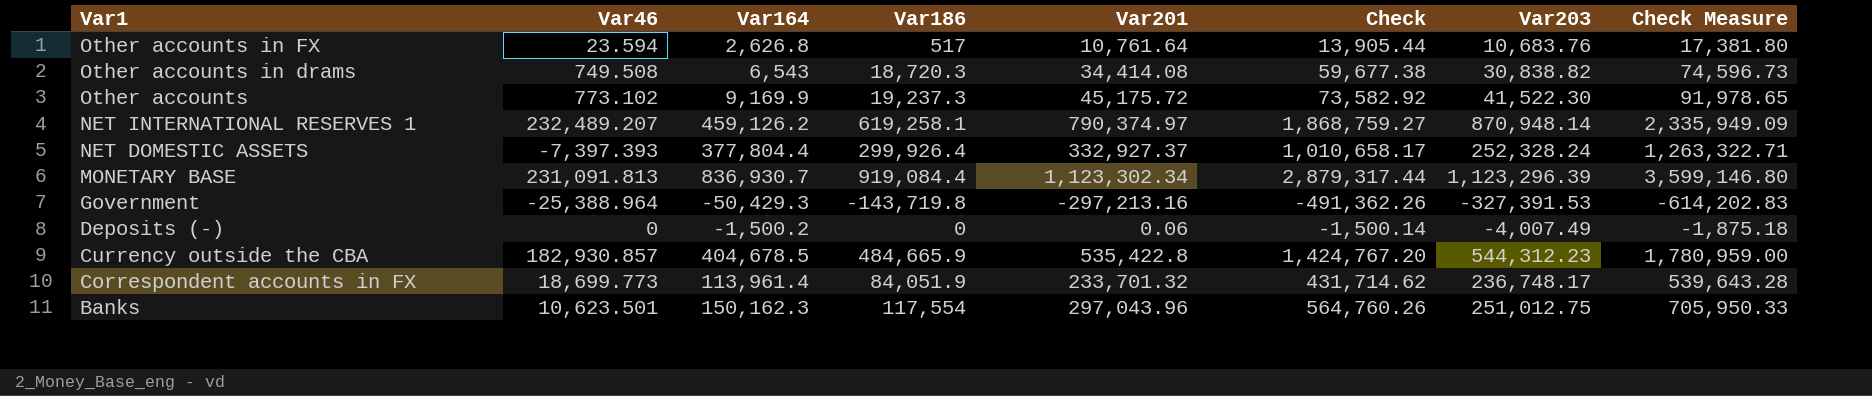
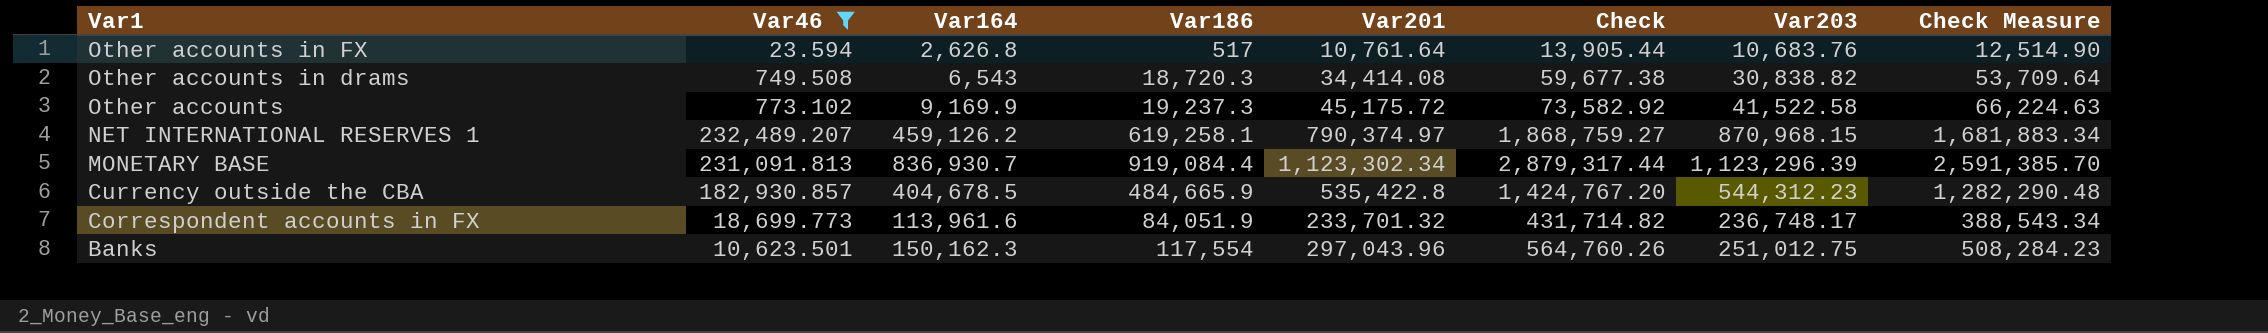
filter: none -> Var46 >= 23.594
column Check Measure | formula: [Check] * 1.25 -> [Check] * 0.9
Other accounts | Var203: 41,522.30 -> 41,522.58
NET INTERNATIONAL RESERVES 1 | Var203: 870,948.14 -> 870,968.15
Correspondent accounts in FX | Var164: 113,961.4 -> 113,961.6
Correspondent accounts in FX | Check: 431,714.62 -> 431,714.82

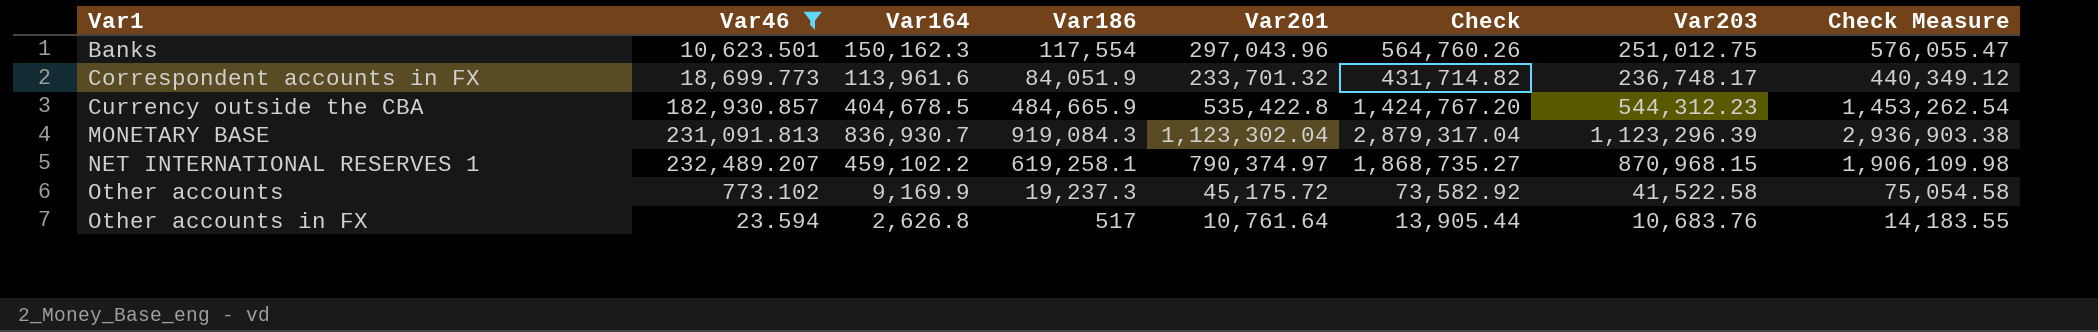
row order: Var1 descending -> Var1 ascending
column Check Measure | formula: [Check] * 0.9 -> [Check] * 1.02
row Other accounts in drams: 749.508 | 6,543 | 18,720.3 | 34,414.08 | 59,677.38 | 30,838.82 | 53,709.64 -> none
MONETARY BASE | Var186: 919,084.4 -> 919,084.3
MONETARY BASE | Var201: 1,123,302.34 -> 1,123,302.04
MONETARY BASE | Check: 2,879,317.44 -> 2,879,317.04
NET INTERNATIONAL RESERVES 1 | Var164: 459,126.2 -> 459,102.2
NET INTERNATIONAL RESERVES 1 | Check: 1,868,759.27 -> 1,868,735.27

